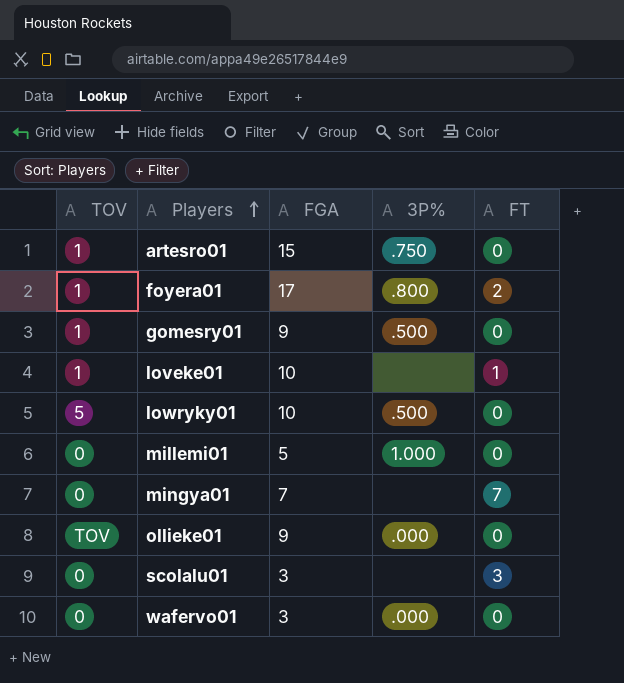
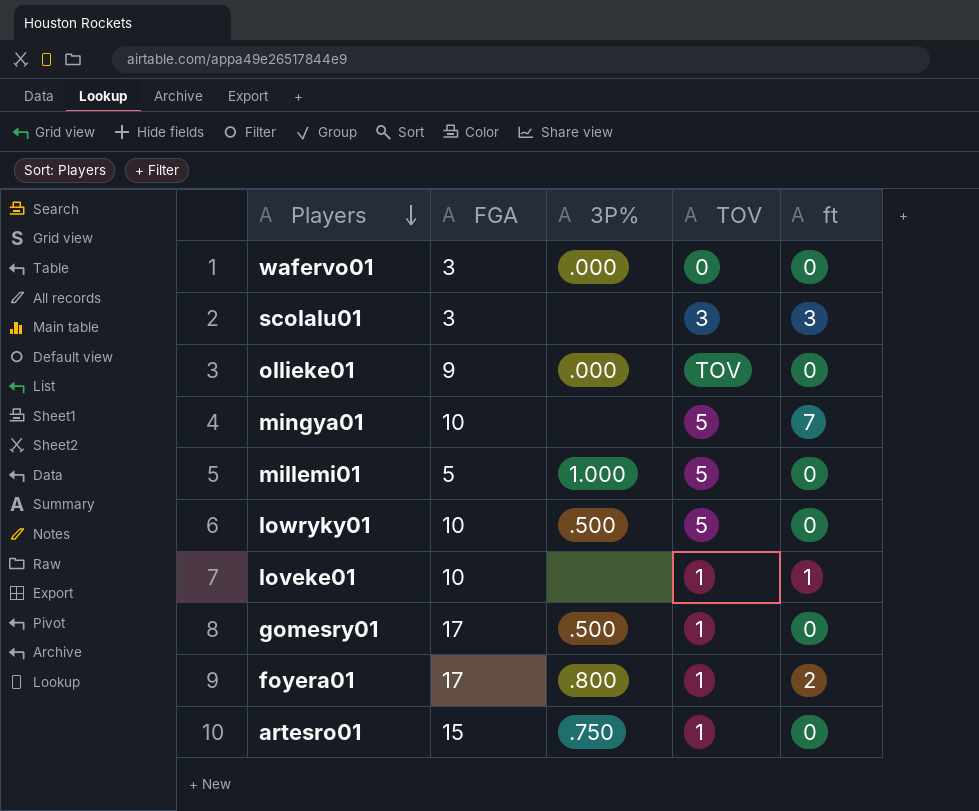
row order: Players ascending -> Players descending
column TOV | position: 1 -> 4
column name: FT -> ft
scolalu01 | TOV: 0 -> 3
mingya01 | FGA: 7 -> 10
mingya01 | TOV: 0 -> 5
millemi01 | TOV: 0 -> 5
gomesry01 | FGA: 9 -> 17

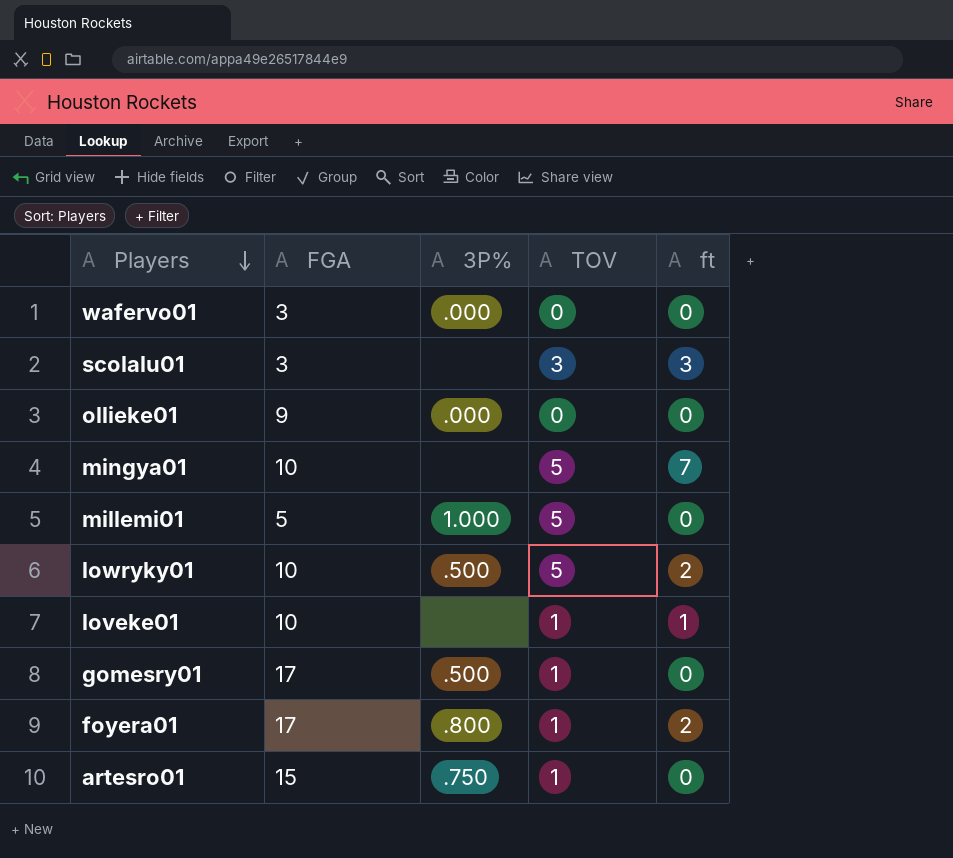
ollieke01 | TOV: TOV -> 0
lowryky01 | ft: 0 -> 2

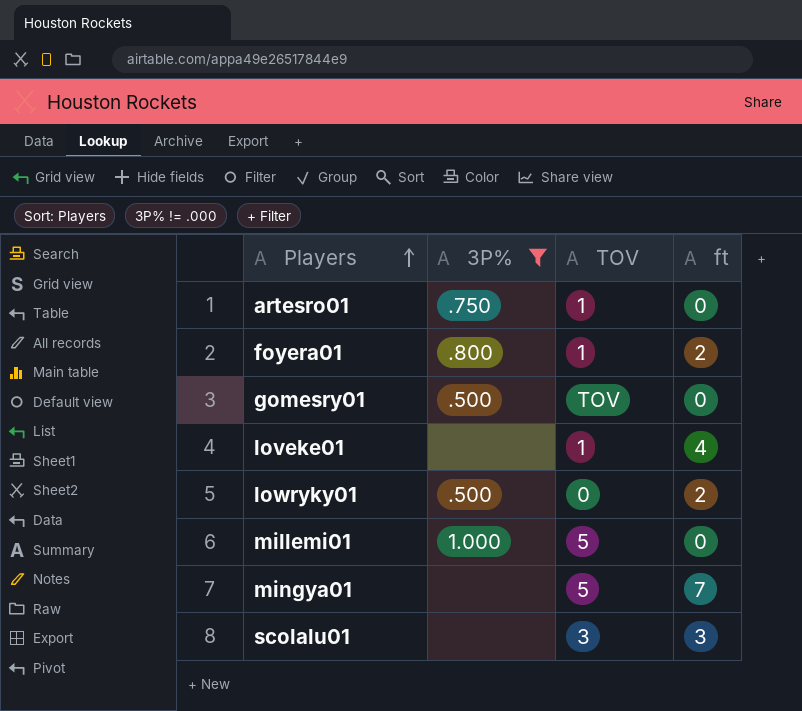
filter: none -> 3P% != .000
row order: Players descending -> Players ascending
column FGA | position: 2 -> none
gomesry01 | TOV: 1 -> TOV
loveke01 | ft: 1 -> 4
lowryky01 | TOV: 5 -> 0

